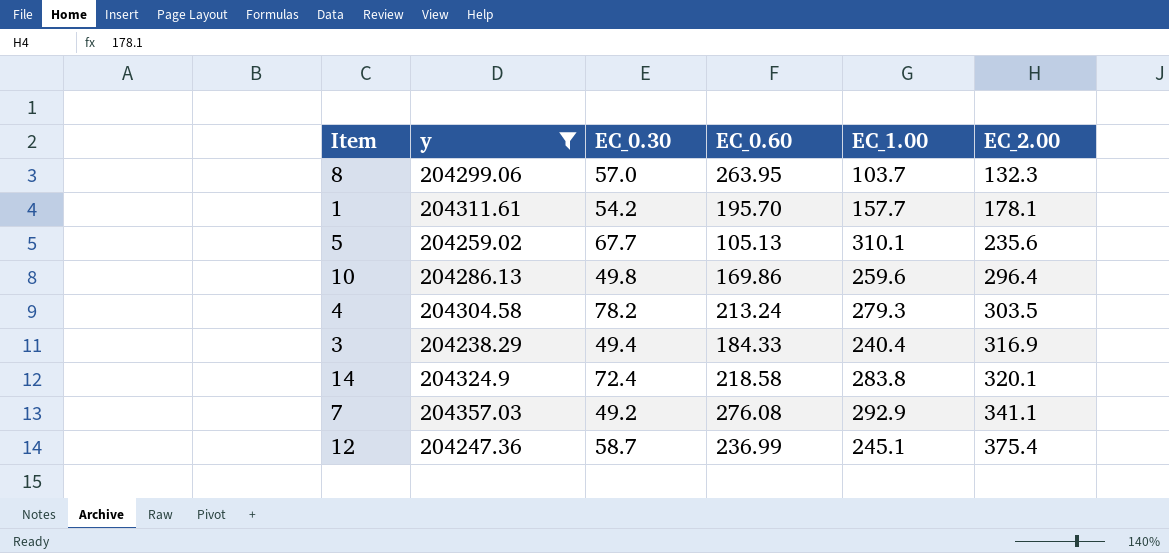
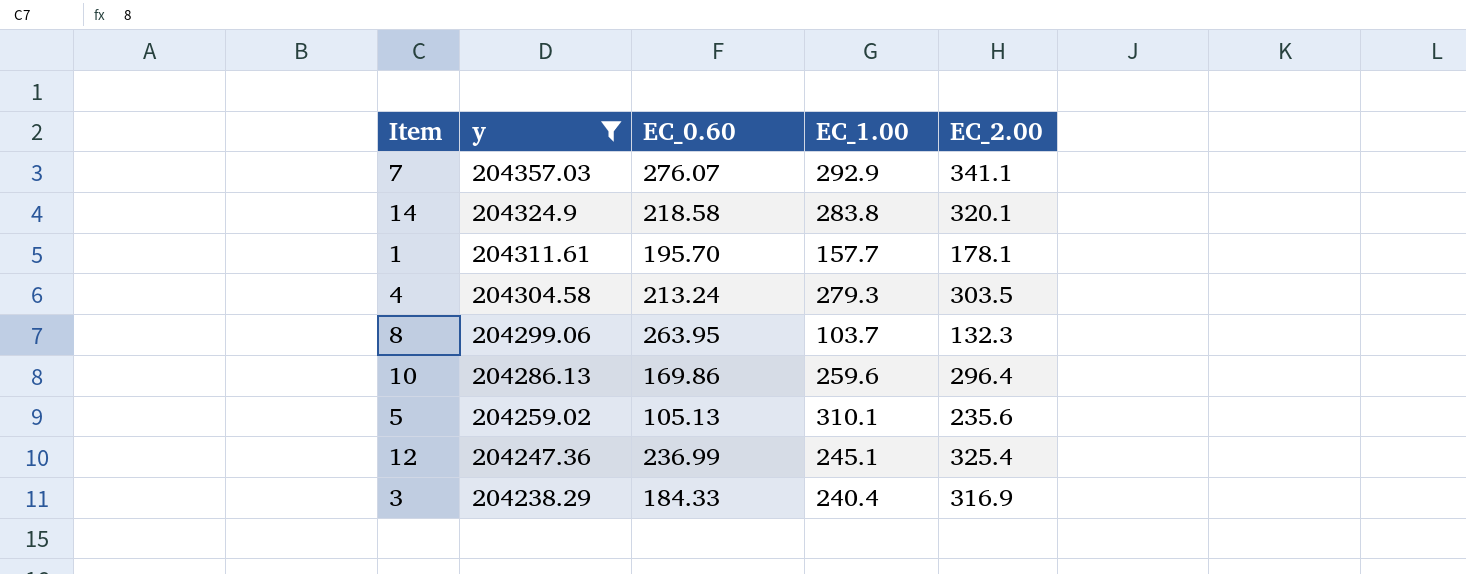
row order: EC_2.00 ascending -> y descending
column EC_0.30 | position: 3 -> none
7 | EC_0.60: 276.08 -> 276.07
12 | EC_2.00: 375.4 -> 325.4

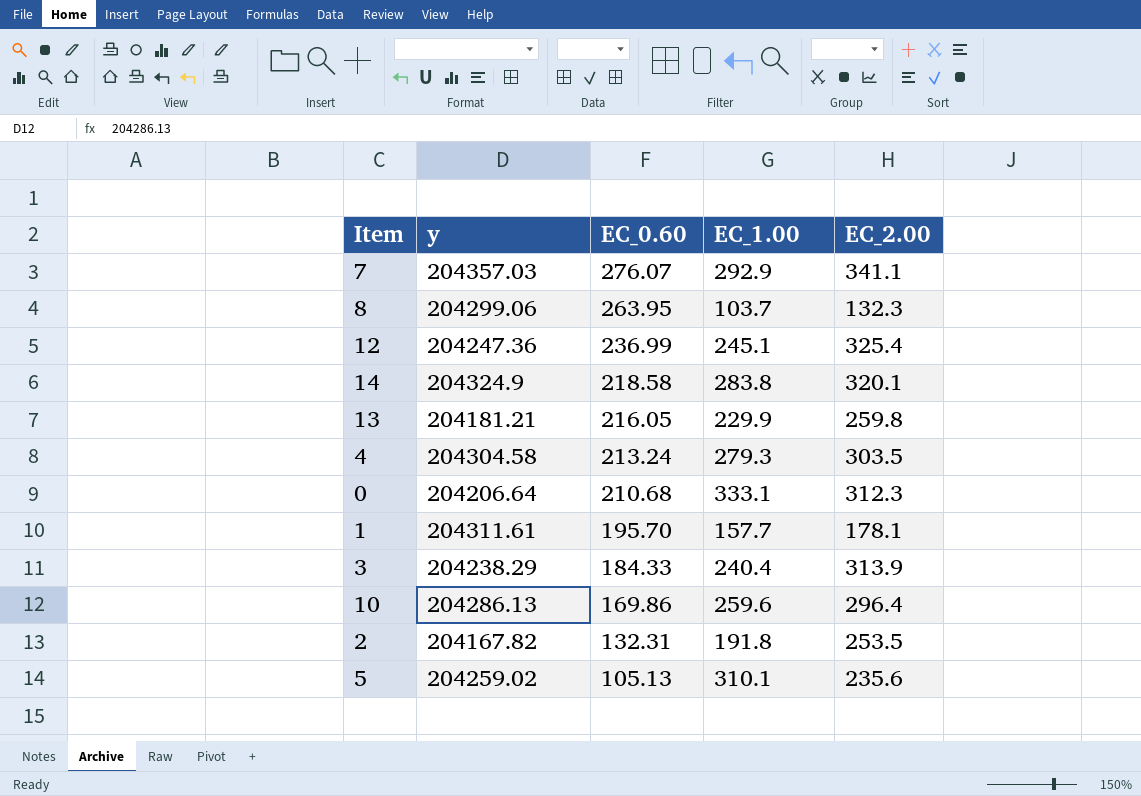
filter: y >= 204238.29 -> none
row order: y descending -> EC_0.60 descending
3 | EC_2.00: 316.9 -> 313.9

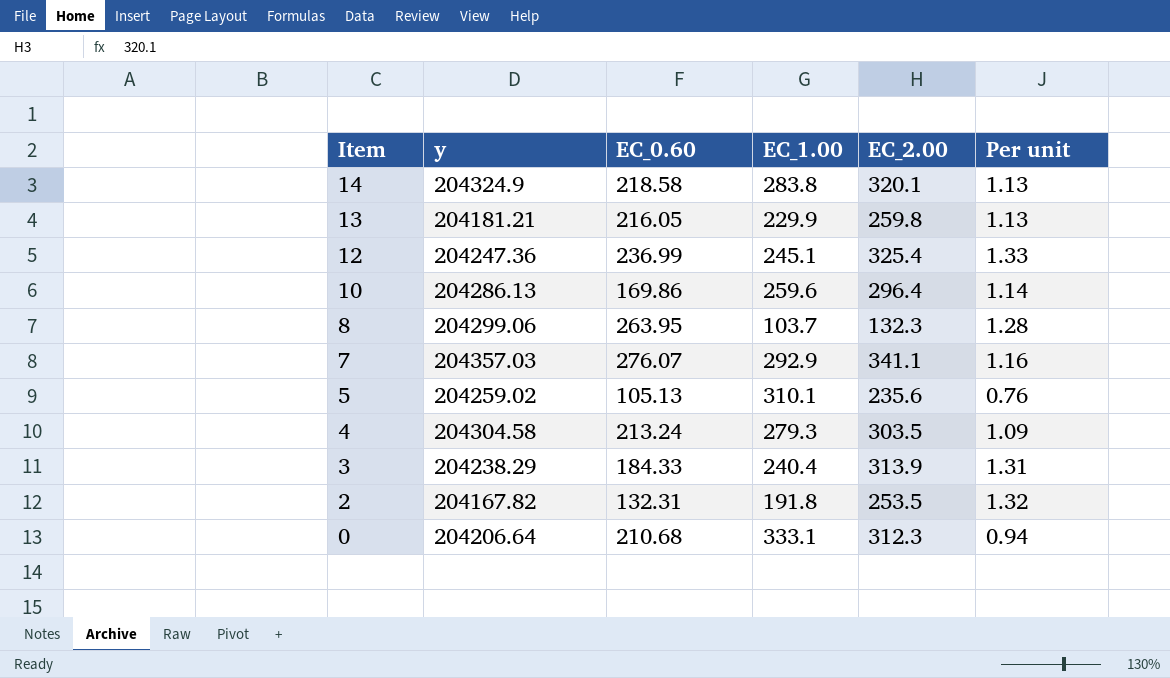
row order: EC_0.60 descending -> Item descending
column Per unit | formula: none -> [EC_2.00] / [EC_1.00]
row 1: 204311.61 | 195.70 | 157.7 | 178.1 -> none

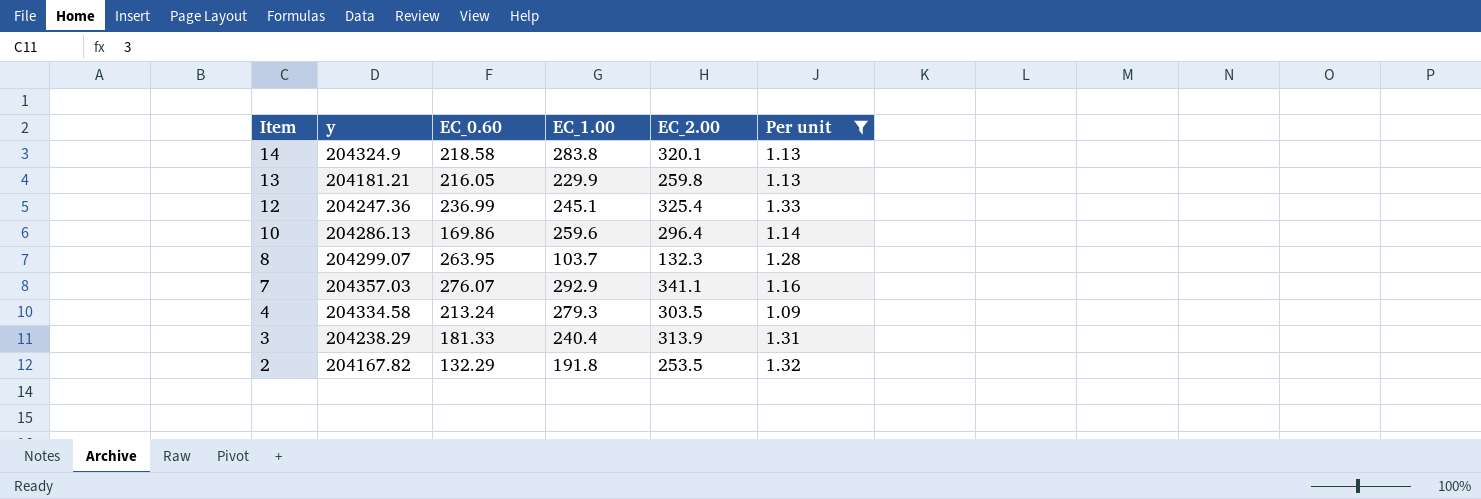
filter: none -> Per unit >= 1.09
8 | y: 204299.06 -> 204299.07
4 | y: 204304.58 -> 204334.58
3 | EC_0.60: 184.33 -> 181.33
2 | EC_0.60: 132.31 -> 132.29

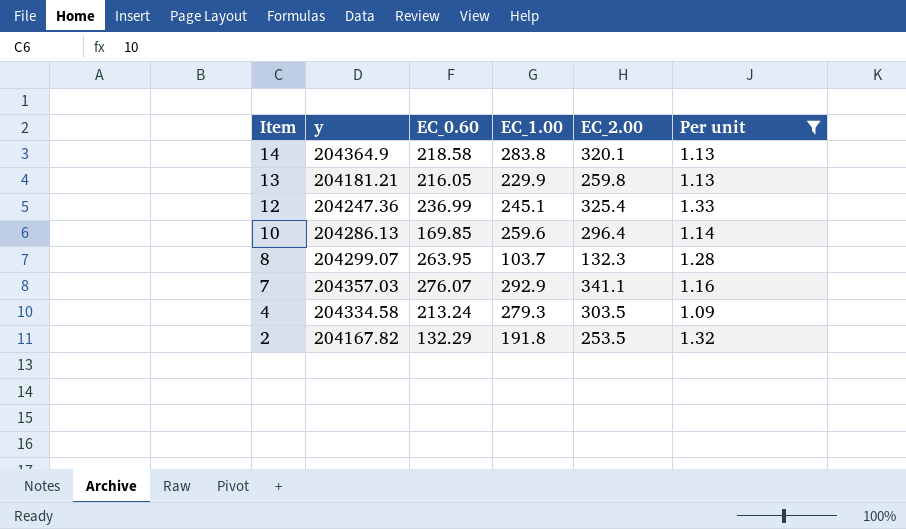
row 3: 204238.29 | 181.33 | 240.4 | 313.9 | 1.31 -> none
14 | y: 204324.9 -> 204364.9
10 | EC_0.60: 169.86 -> 169.85

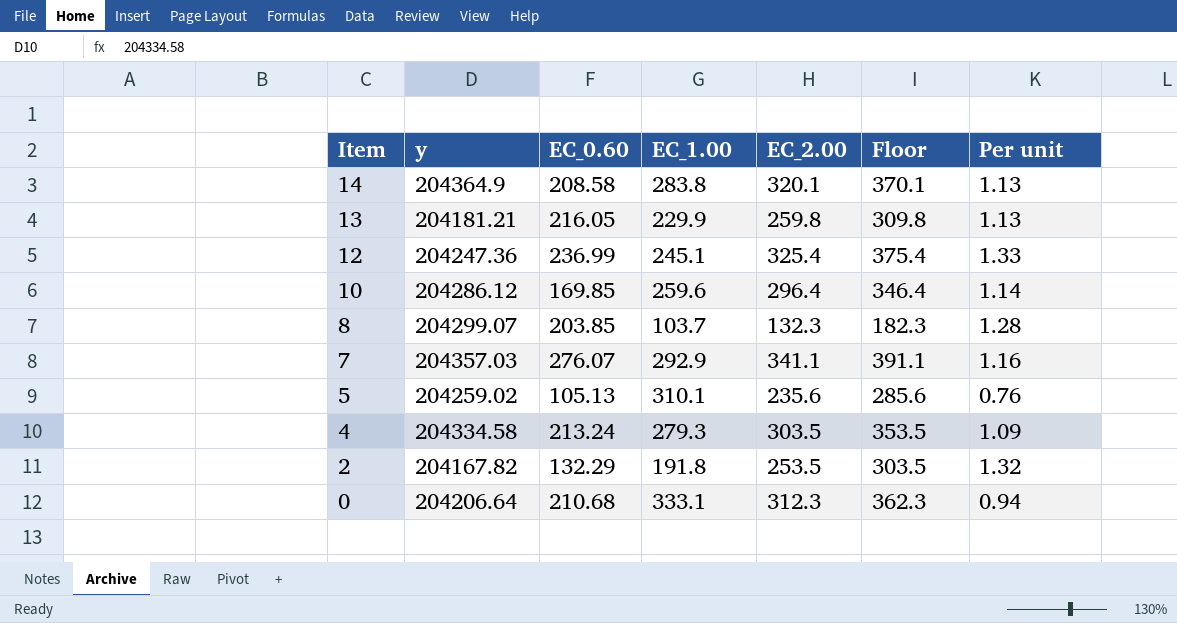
filter: Per unit >= 1.09 -> none
column Floor | formula: none -> [EC_2.00] + 50
14 | EC_0.60: 218.58 -> 208.58
10 | y: 204286.13 -> 204286.12
8 | EC_0.60: 263.95 -> 203.85

